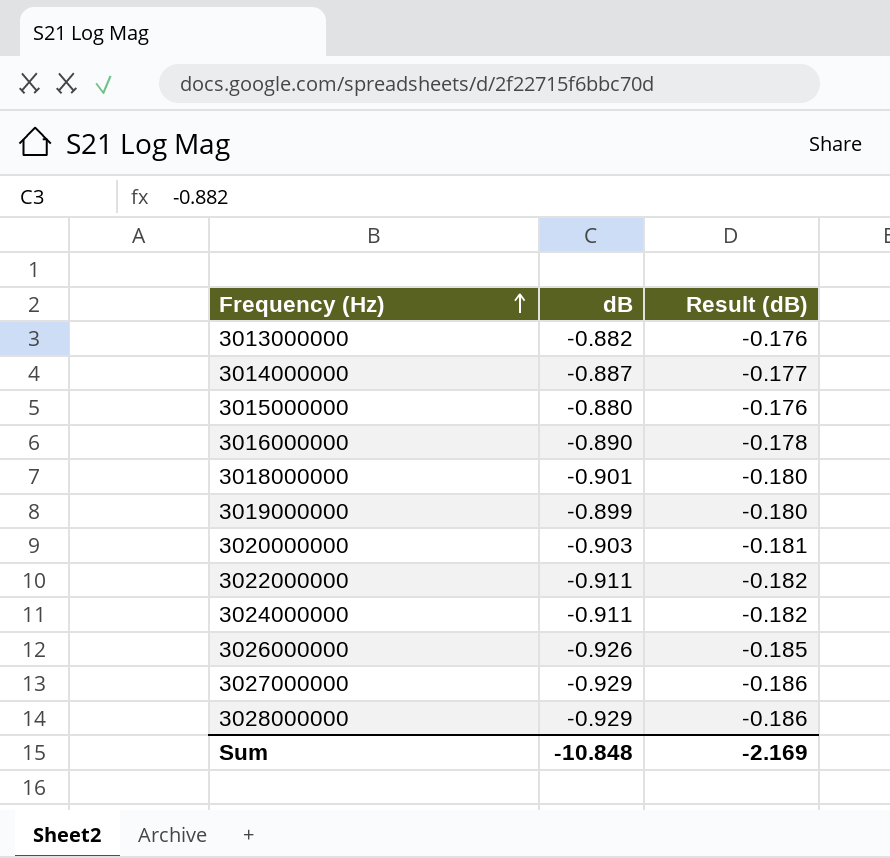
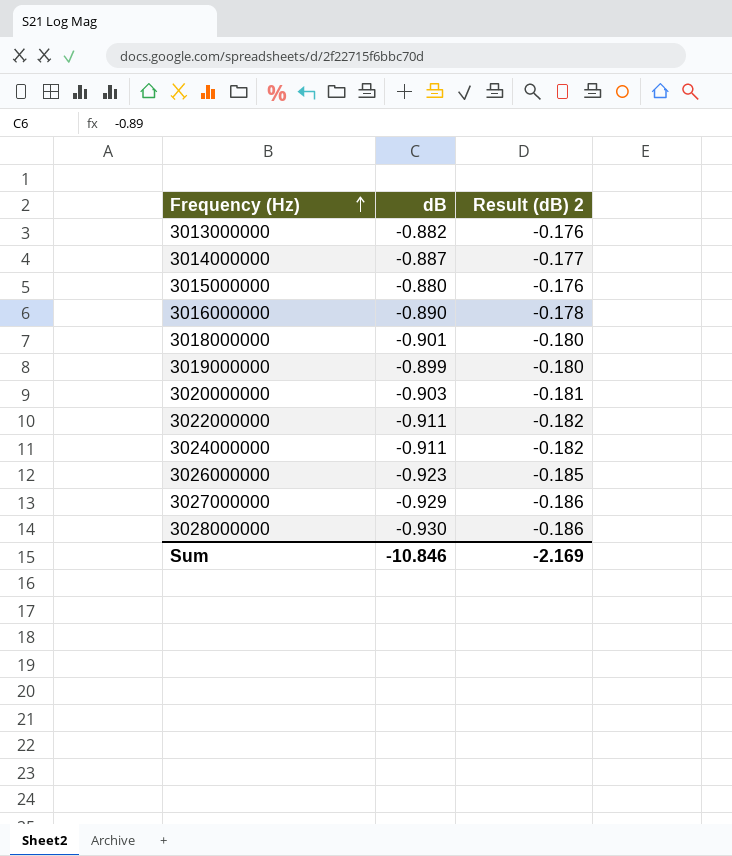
column name: Result (dB) -> Result (dB) 2
3026000000 | dB: -0.926 -> -0.923
3028000000 | dB: -0.929 -> -0.930
Sum | dB: -10.848 -> -10.846

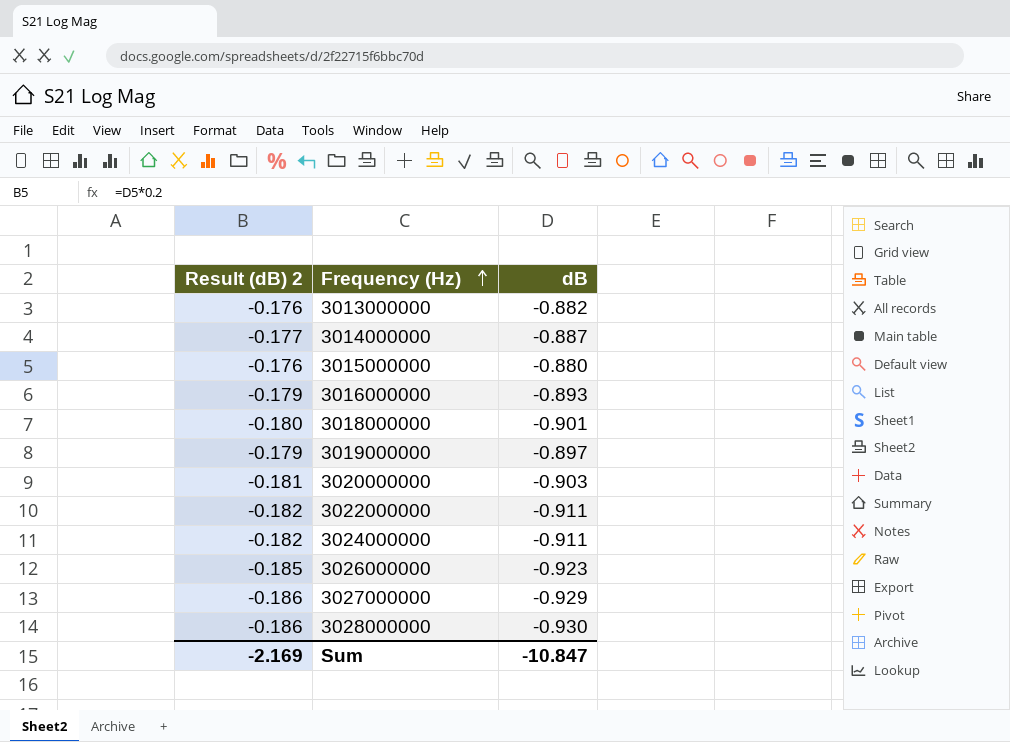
column Result (dB) 2 | position: 3 -> 1
3016000000 | Result (dB) 2: -0.178 -> -0.179
3016000000 | dB: -0.890 -> -0.893
3019000000 | Result (dB) 2: -0.180 -> -0.179
3019000000 | dB: -0.899 -> -0.897
Sum | dB: -10.846 -> -10.847

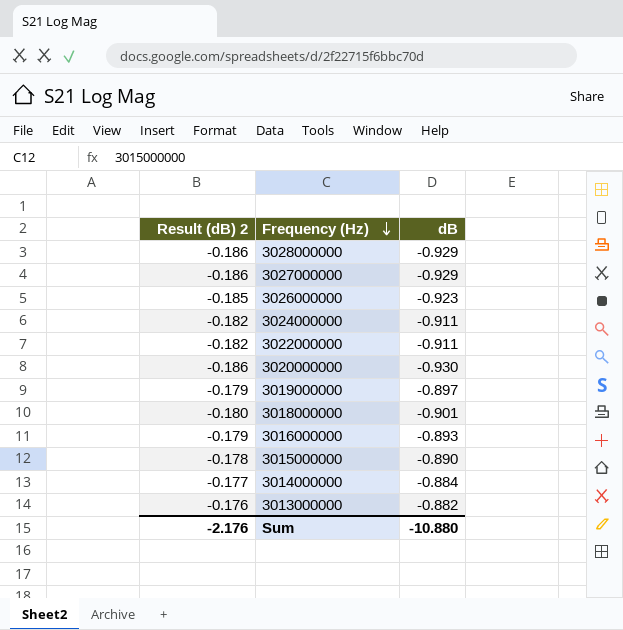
row order: Frequency (Hz) ascending -> Frequency (Hz) descending
3028000000 | dB: -0.930 -> -0.929
3020000000 | Result (dB) 2: -0.181 -> -0.186
3020000000 | dB: -0.903 -> -0.930
3015000000 | Result (dB) 2: -0.176 -> -0.178
3015000000 | dB: -0.880 -> -0.890
3014000000 | dB: -0.887 -> -0.884
Sum | Result (dB) 2: -2.169 -> -2.176
Sum | dB: -10.847 -> -10.880

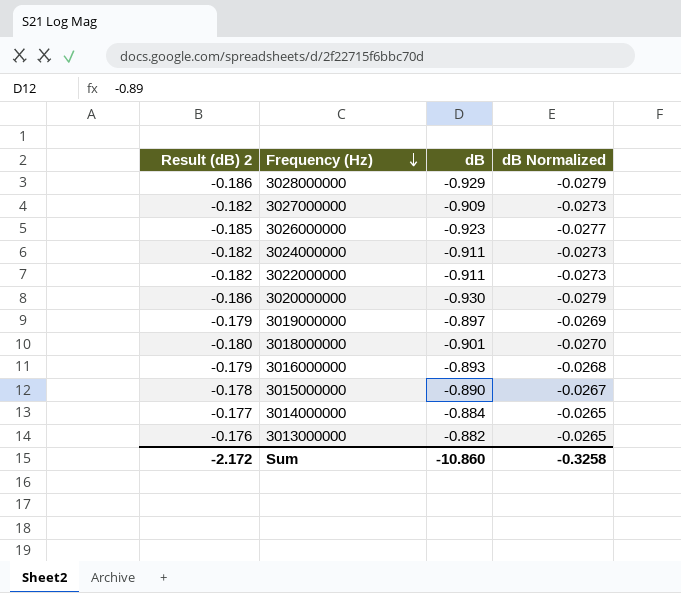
column dB Normalized | formula: none -> [dB] * 0.03
3027000000 | Result (dB) 2: -0.186 -> -0.182
3027000000 | dB: -0.929 -> -0.909
Sum | Result (dB) 2: -2.176 -> -2.172
Sum | dB: -10.880 -> -10.860

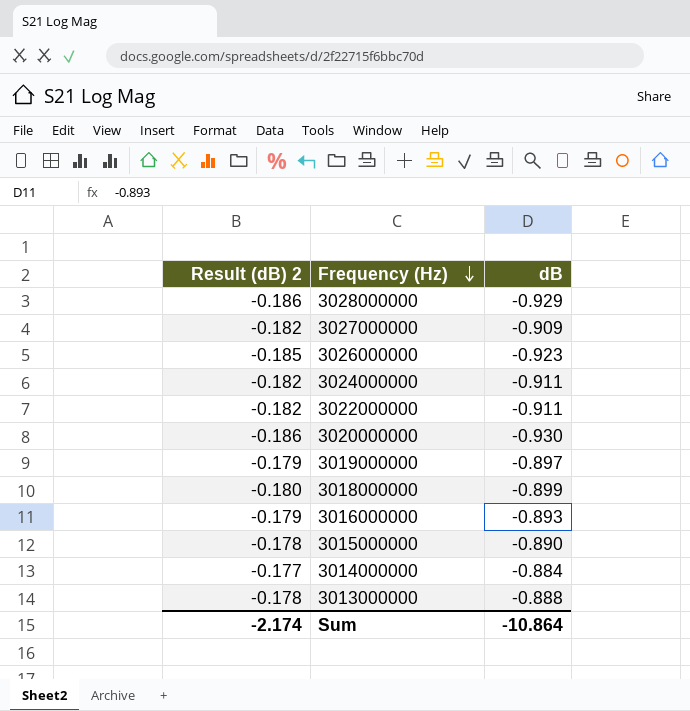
column dB Normalized | formula: [dB] * 0.03 -> none
3018000000 | dB: -0.901 -> -0.899
3013000000 | Result (dB) 2: -0.176 -> -0.178
3013000000 | dB: -0.882 -> -0.888
Sum | Result (dB) 2: -2.172 -> -2.174
Sum | dB: -10.860 -> -10.864

